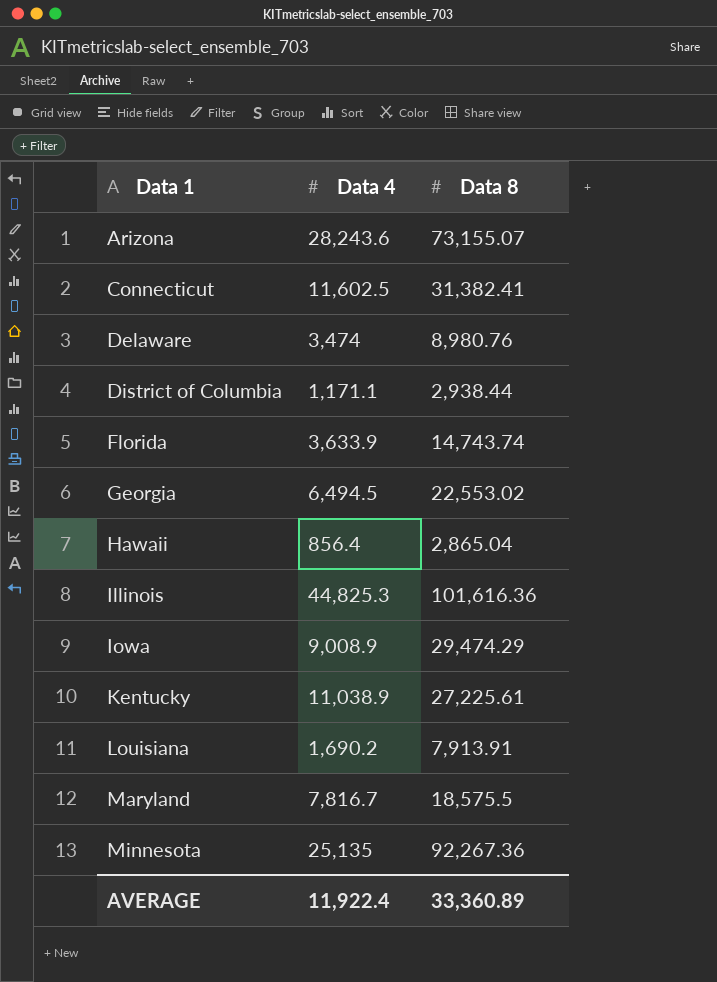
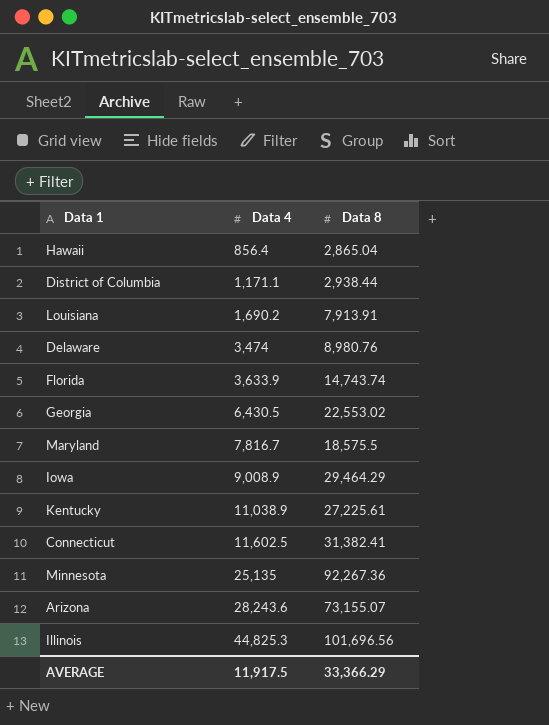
row order: Data 1 ascending -> Data 4 ascending
Georgia | Data 4: 6,494.5 -> 6,430.5
Iowa | Data 8: 29,474.29 -> 29,464.29
Illinois | Data 8: 101,616.36 -> 101,696.56
AVERAGE | Data 4: 11,922.4 -> 11,917.5
AVERAGE | Data 8: 33,360.89 -> 33,366.29

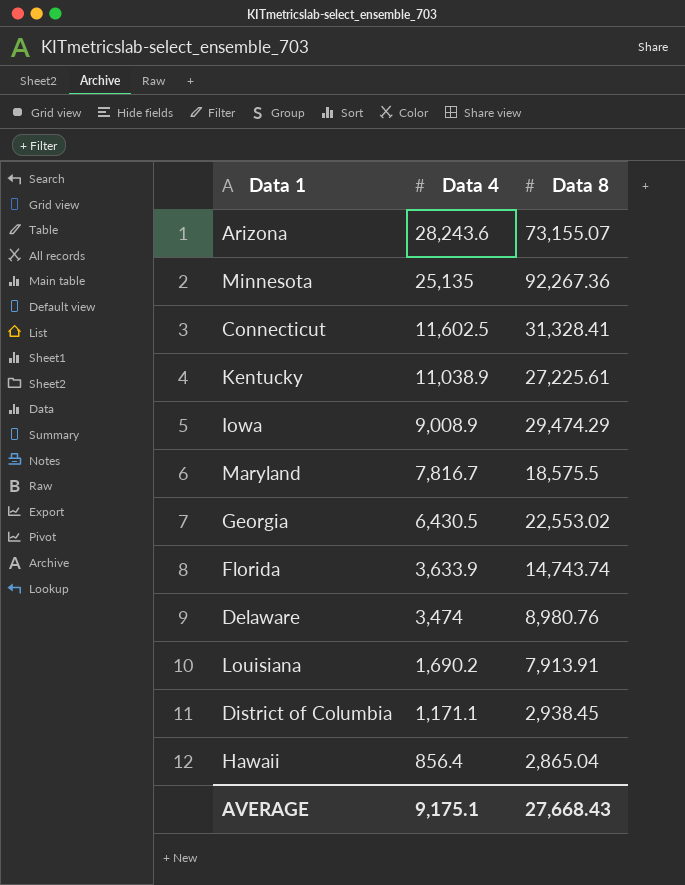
row order: Data 4 ascending -> Data 4 descending
row Illinois: 44,825.3 | 101,696.56 -> none
Connecticut | Data 8: 31,382.41 -> 31,328.41
Iowa | Data 8: 29,464.29 -> 29,474.29
District of Columbia | Data 8: 2,938.44 -> 2,938.45
AVERAGE | Data 4: 11,917.5 -> 9,175.1
AVERAGE | Data 8: 33,366.29 -> 27,668.43

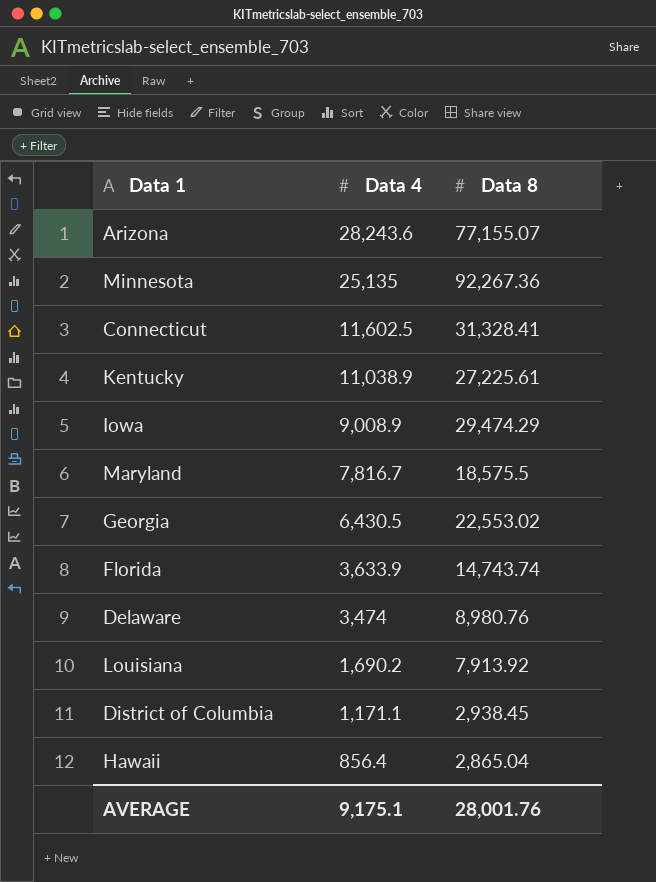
Arizona | Data 8: 73,155.07 -> 77,155.07
Louisiana | Data 8: 7,913.91 -> 7,913.92
AVERAGE | Data 8: 27,668.43 -> 28,001.76

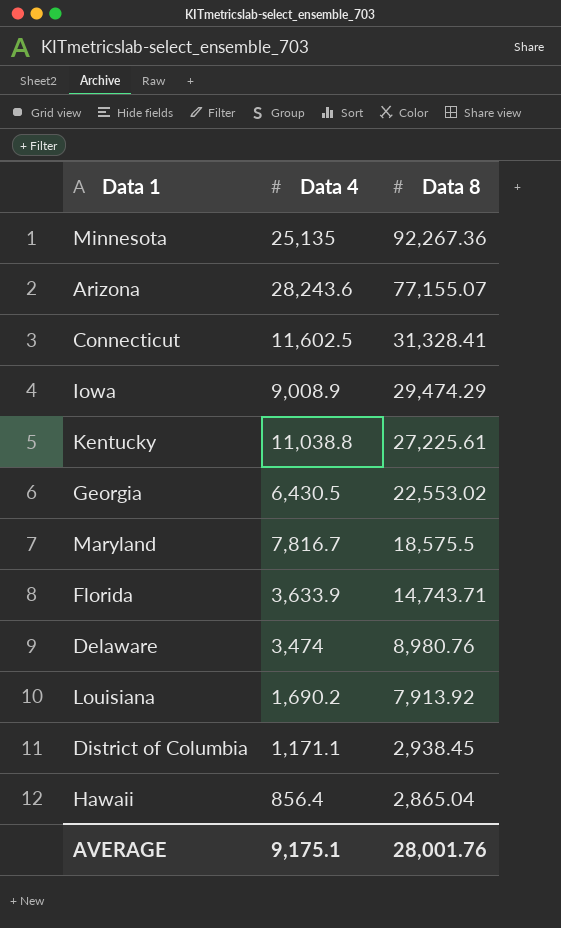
row order: Data 4 descending -> Data 8 descending
Kentucky | Data 4: 11,038.9 -> 11,038.8
Florida | Data 8: 14,743.74 -> 14,743.71

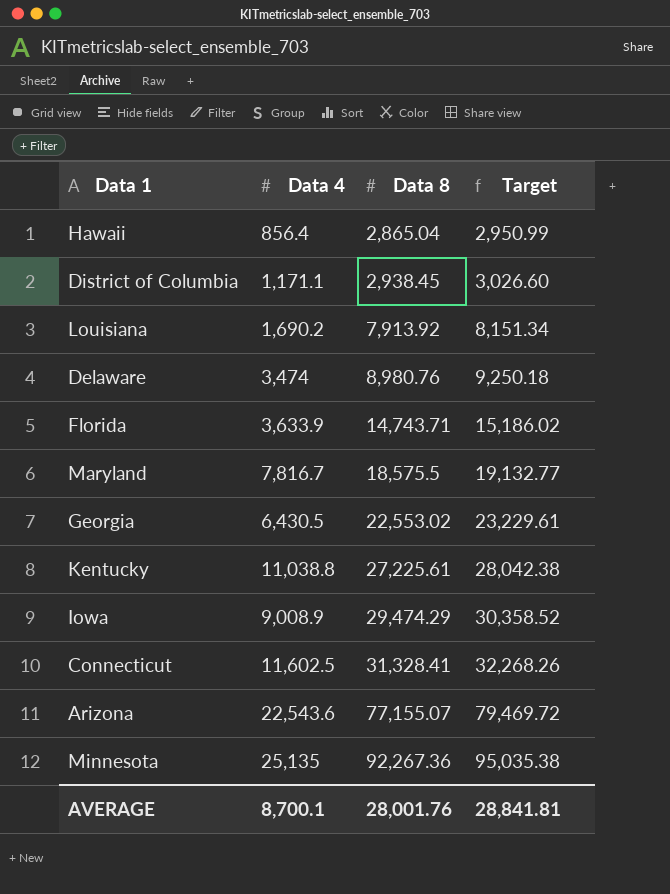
row order: Data 8 descending -> Data 8 ascending
column Target | formula: none -> [Data 8] * 1.03
Arizona | Data 4: 28,243.6 -> 22,543.6
AVERAGE | Data 4: 9,175.1 -> 8,700.1

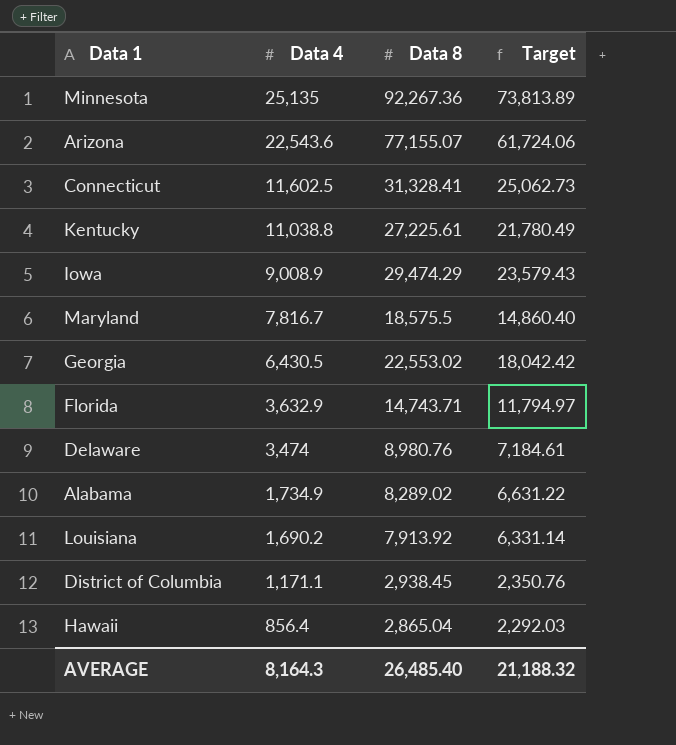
row order: Data 8 ascending -> Data 4 descending
column Target | formula: [Data 8] * 1.03 -> [Data 8] * 0.8
Florida | Data 4: 3,633.9 -> 3,632.9
row Alabama: none -> 1,734.9 | 8,289.02 | 6,631.22
AVERAGE | Data 4: 8,700.1 -> 8,164.3
AVERAGE | Data 8: 28,001.76 -> 26,485.40
AVERAGE | Target: 28,841.81 -> 21,188.32

